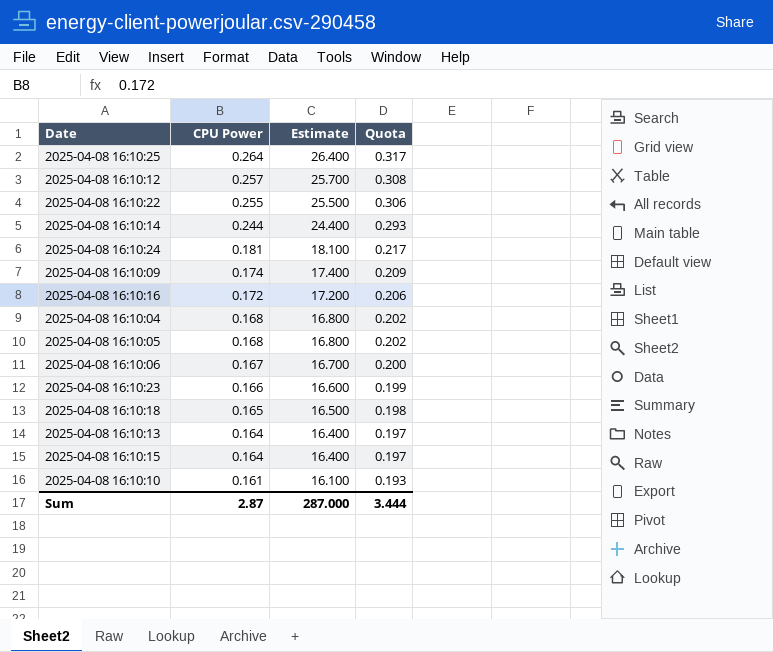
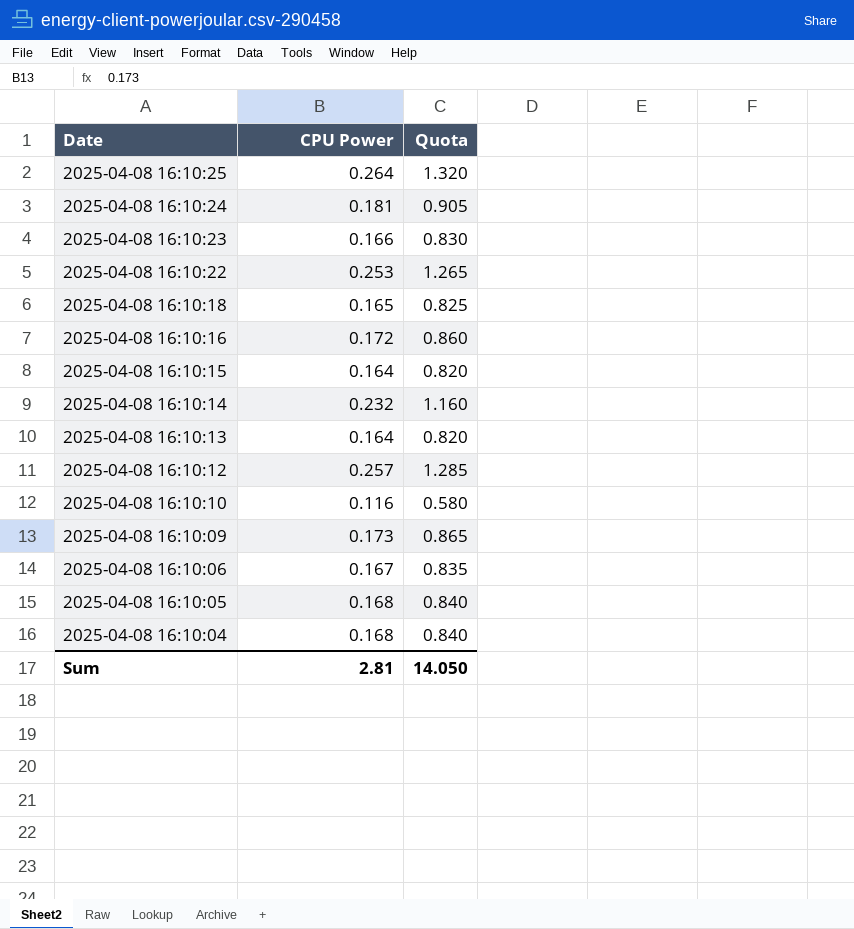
row order: CPU Power descending -> Date descending
column Estimate | formula: [CPU Power] * 100 -> none
column Quota | formula: [CPU Power] * 1.2 -> [CPU Power] * 5
2025-04-08 16:10:22 | CPU Power: 0.255 -> 0.253
2025-04-08 16:10:14 | CPU Power: 0.244 -> 0.232
2025-04-08 16:10:10 | CPU Power: 0.161 -> 0.116
2025-04-08 16:10:09 | CPU Power: 0.174 -> 0.173
Sum | CPU Power: 2.87 -> 2.81
Sum | Quota: 3.444 -> 14.050

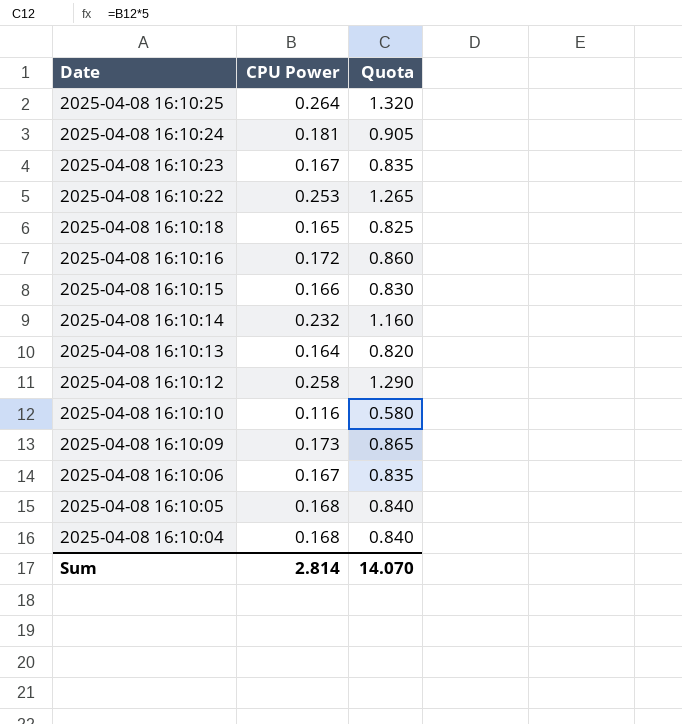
2025-04-08 16:10:23 | CPU Power: 0.166 -> 0.167
2025-04-08 16:10:23 | Quota: 0.830 -> 0.835
2025-04-08 16:10:15 | CPU Power: 0.164 -> 0.166
2025-04-08 16:10:15 | Quota: 0.820 -> 0.830
2025-04-08 16:10:12 | CPU Power: 0.257 -> 0.258
2025-04-08 16:10:12 | Quota: 1.285 -> 1.290
Sum | CPU Power: 2.81 -> 2.814
Sum | Quota: 14.050 -> 14.070

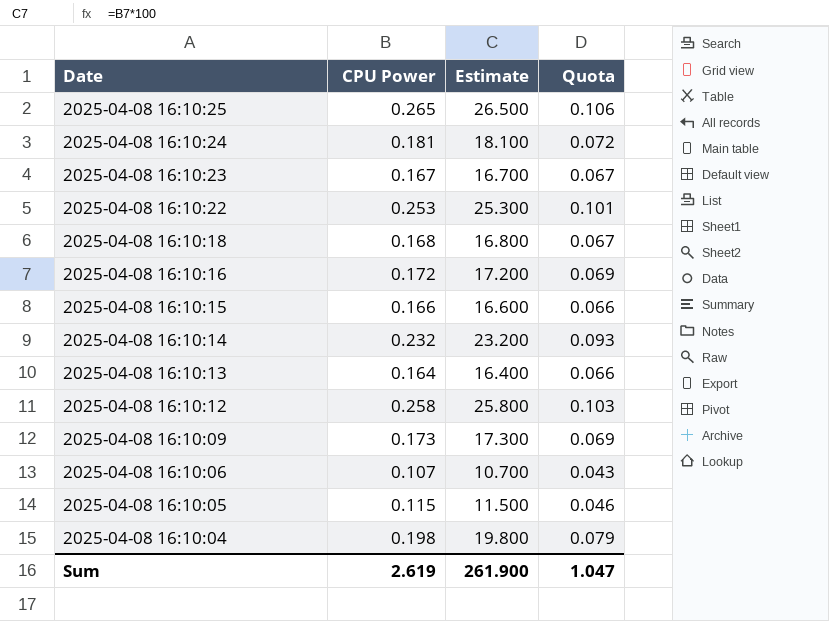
column Estimate | formula: none -> [CPU Power] * 100
column Quota | formula: [CPU Power] * 5 -> [CPU Power] * 0.4
row 2025-04-08 16:10:10: 0.116 | 0.580 -> none
2025-04-08 16:10:25 | CPU Power: 0.264 -> 0.265
2025-04-08 16:10:18 | CPU Power: 0.165 -> 0.168
2025-04-08 16:10:06 | CPU Power: 0.167 -> 0.107
2025-04-08 16:10:05 | CPU Power: 0.168 -> 0.115
2025-04-08 16:10:04 | CPU Power: 0.168 -> 0.198
Sum | CPU Power: 2.814 -> 2.619
Sum | Quota: 14.070 -> 1.047

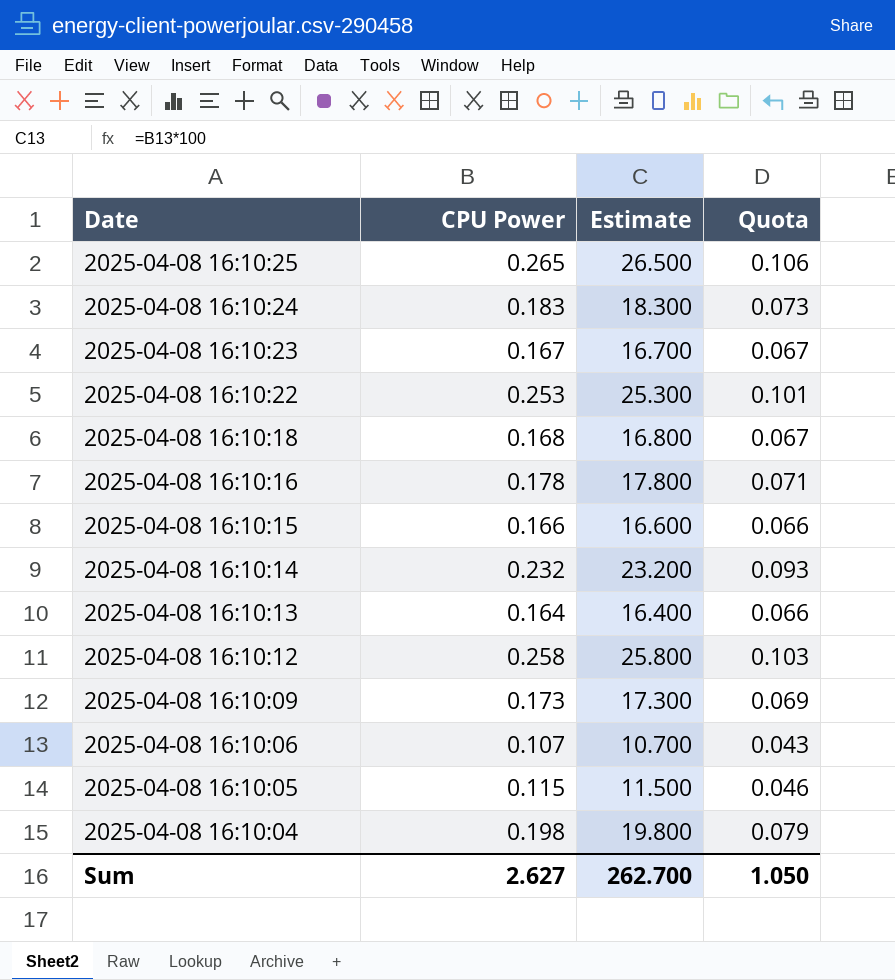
2025-04-08 16:10:24 | CPU Power: 0.181 -> 0.183
2025-04-08 16:10:24 | Estimate: 18.100 -> 18.300
2025-04-08 16:10:24 | Quota: 0.072 -> 0.073
2025-04-08 16:10:16 | CPU Power: 0.172 -> 0.178
2025-04-08 16:10:16 | Estimate: 17.200 -> 17.800
2025-04-08 16:10:16 | Quota: 0.069 -> 0.071
Sum | CPU Power: 2.619 -> 2.627
Sum | Estimate: 261.900 -> 262.700
Sum | Quota: 1.047 -> 1.050

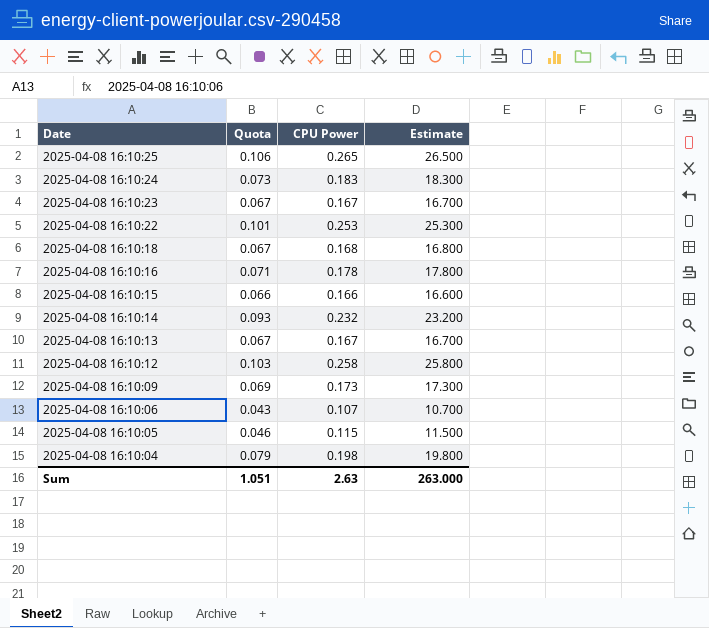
column Quota | position: 4 -> 2
2025-04-08 16:10:13 | Quota: 0.066 -> 0.067
2025-04-08 16:10:13 | CPU Power: 0.164 -> 0.167
2025-04-08 16:10:13 | Estimate: 16.400 -> 16.700
Sum | Quota: 1.050 -> 1.051
Sum | CPU Power: 2.627 -> 2.63
Sum | Estimate: 262.700 -> 263.000

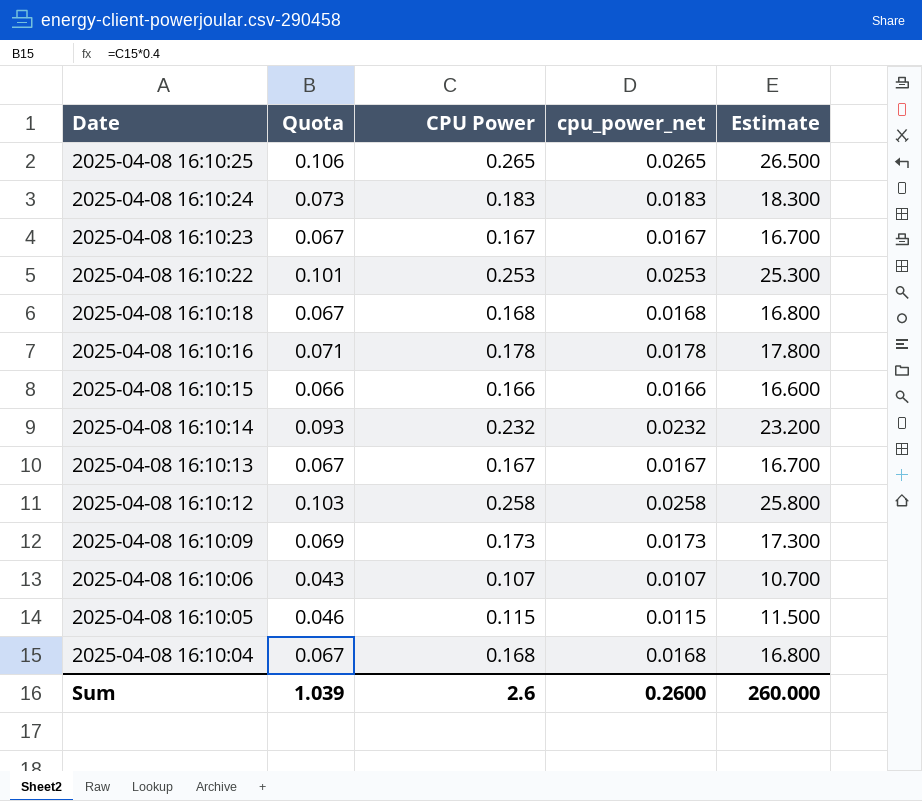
column cpu_power_net | formula: none -> [CPU Power] * 0.1
2025-04-08 16:10:04 | Quota: 0.079 -> 0.067
2025-04-08 16:10:04 | CPU Power: 0.198 -> 0.168
2025-04-08 16:10:04 | Estimate: 19.800 -> 16.800
Sum | Quota: 1.051 -> 1.039
Sum | CPU Power: 2.63 -> 2.6
Sum | Estimate: 263.000 -> 260.000

